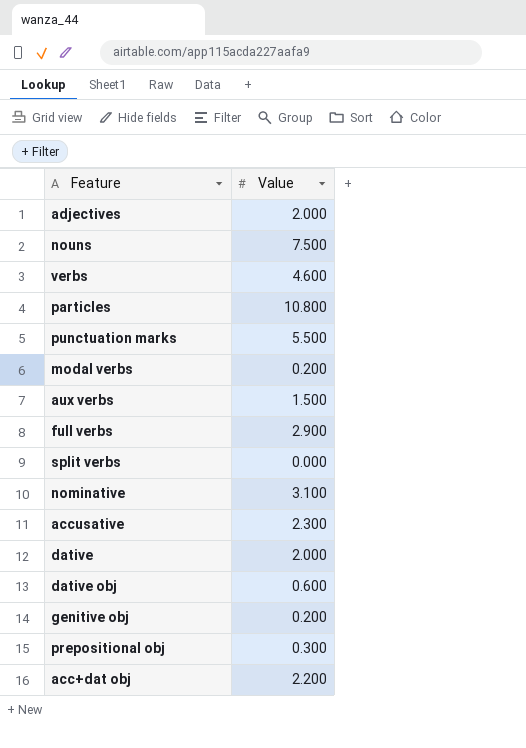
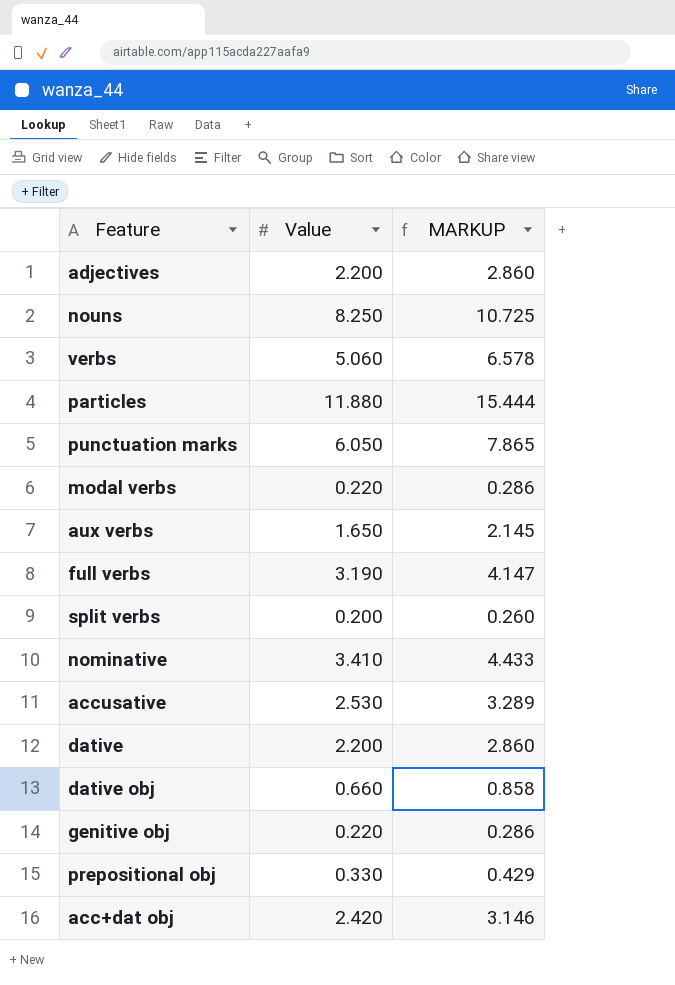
column MARKUP | formula: none -> [Value] * 1.3
adjectives | Value: 2.000 -> 2.200
nouns | Value: 7.500 -> 8.250
verbs | Value: 4.600 -> 5.060
particles | Value: 10.800 -> 11.880
punctuation marks | Value: 5.500 -> 6.050
modal verbs | Value: 0.200 -> 0.220
aux verbs | Value: 1.500 -> 1.650
full verbs | Value: 2.900 -> 3.190
split verbs | Value: 0.000 -> 0.200
nominative | Value: 3.100 -> 3.410
accusative | Value: 2.300 -> 2.530
dative | Value: 2.000 -> 2.200
dative obj | Value: 0.600 -> 0.660
genitive obj | Value: 0.200 -> 0.220
prepositional obj | Value: 0.300 -> 0.330
acc+dat obj | Value: 2.200 -> 2.420

